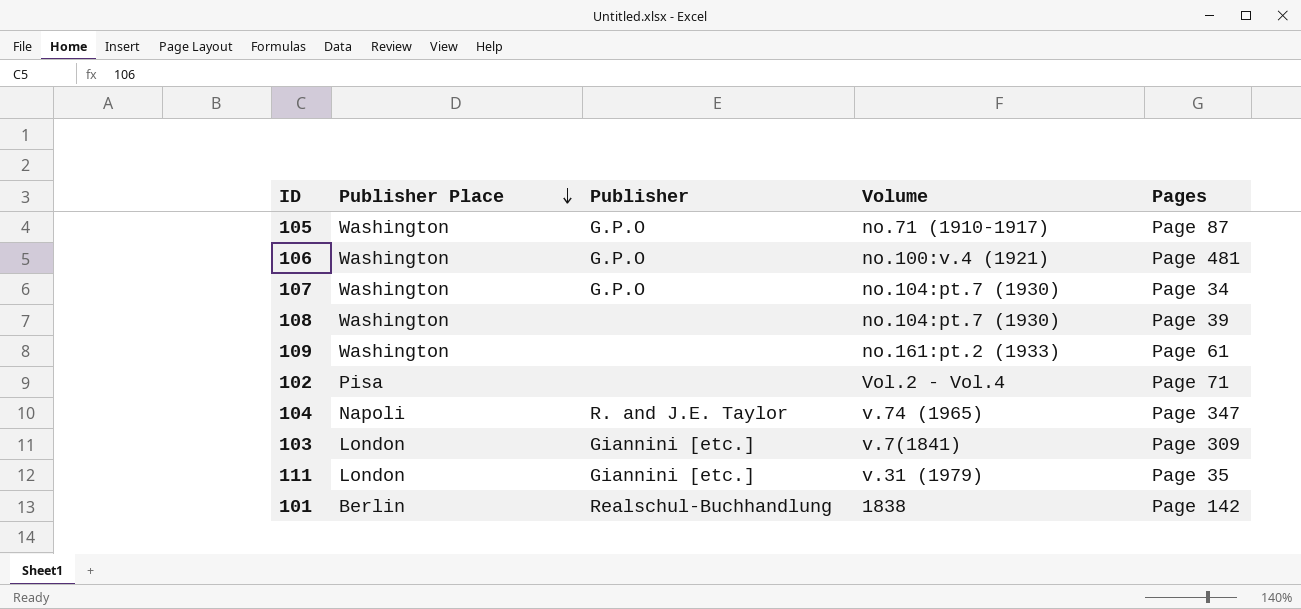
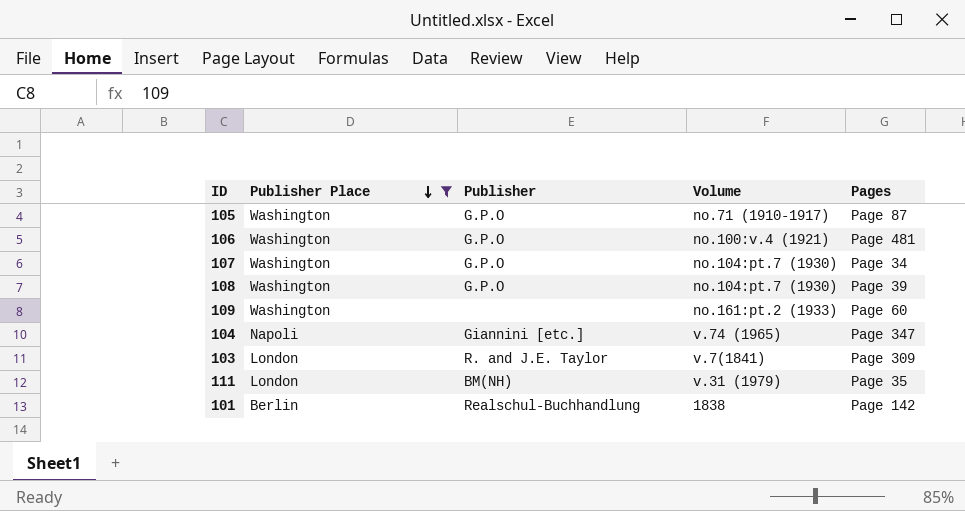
filter: none -> Publisher Place != Pisa
108 | Publisher: none -> G.P.O
109 | Pages: Page 61 -> Page 60
104 | Publisher: R. and J.E. Taylor -> Giannini [etc.]
103 | Publisher: Giannini [etc.] -> R. and J.E. Taylor
111 | Publisher: Giannini [etc.] -> BM(NH)

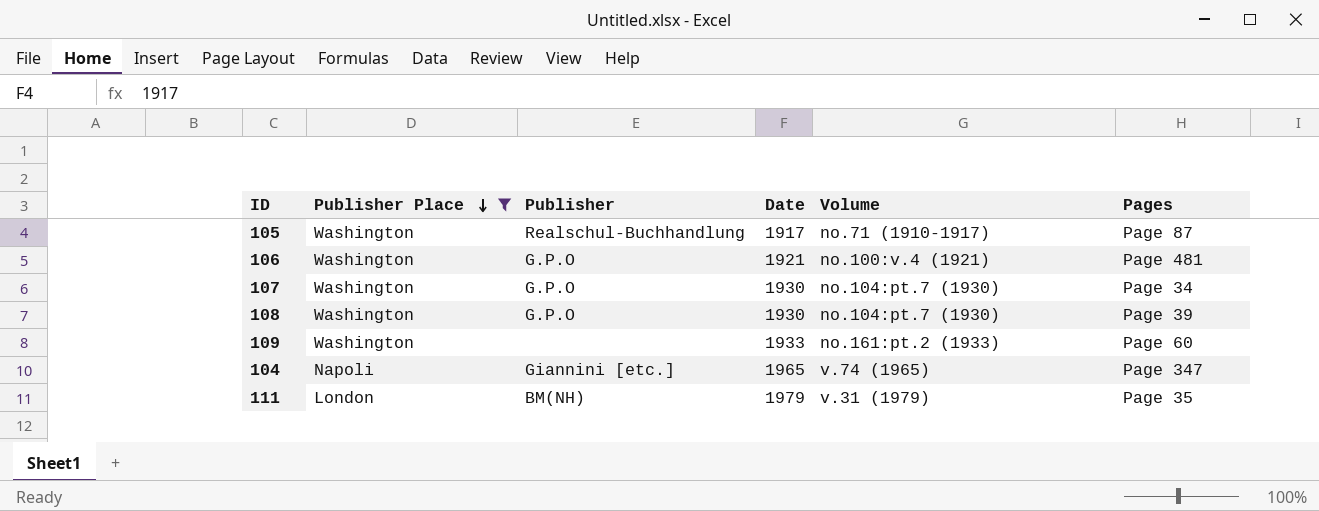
column Date | position: none -> 4
row 103: London | R. and J.E. Taylor | v.7(1841) | Page 309 -> none
row 101: Berlin | Realschul-Buchhandlung | 1838 | Page 142 -> none
105 | Publisher: G.P.O -> Realschul-Buchhandlung

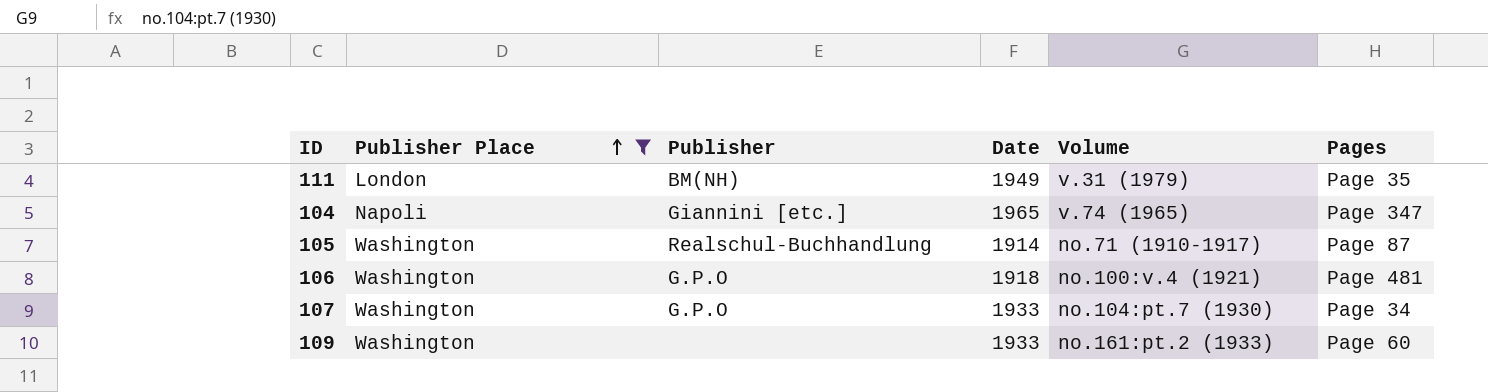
row order: Publisher Place descending -> Publisher Place ascending
row 108: Washington | G.P.O | 1930 | no.104:pt.7 (1930) | Page 39 -> none
111 | Date: 1979 -> 1949
105 | Date: 1917 -> 1914
106 | Date: 1921 -> 1918
107 | Date: 1930 -> 1933

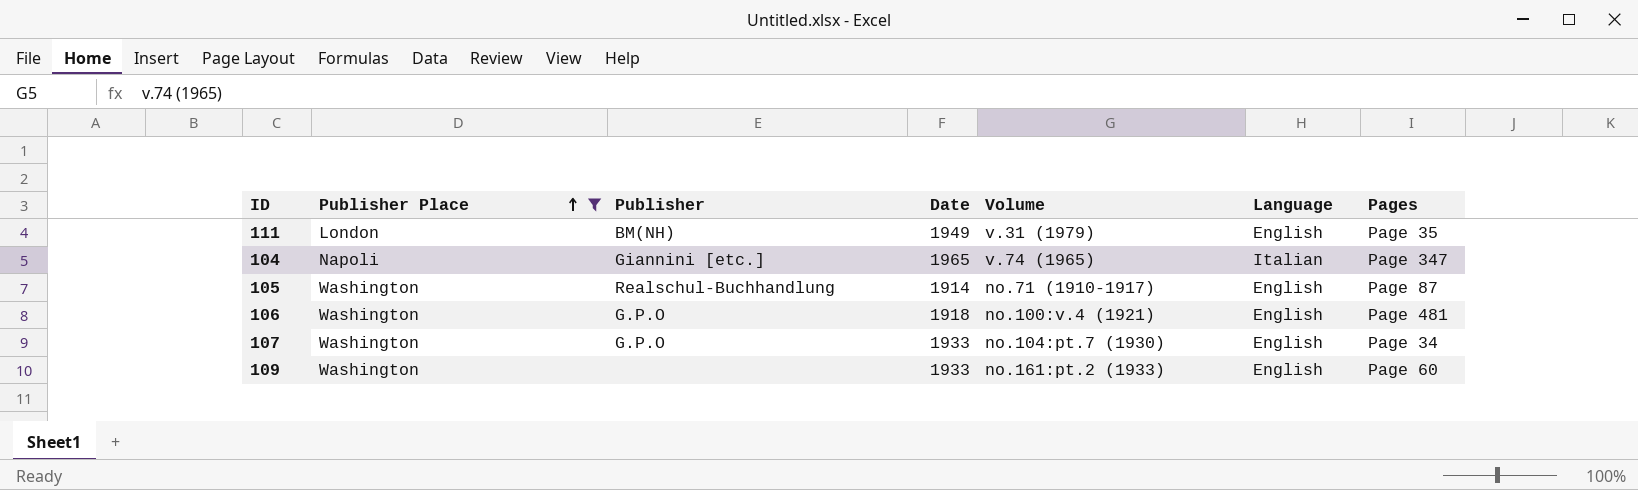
column Language | position: none -> 6

